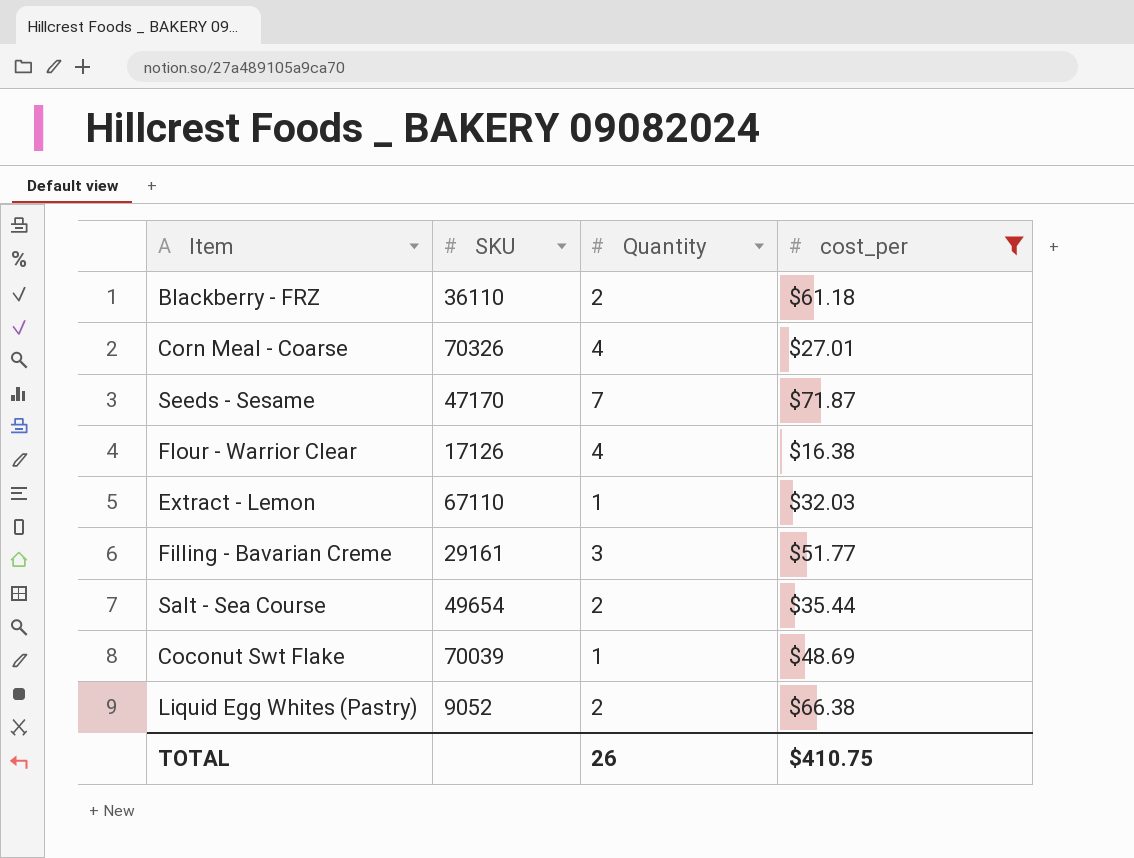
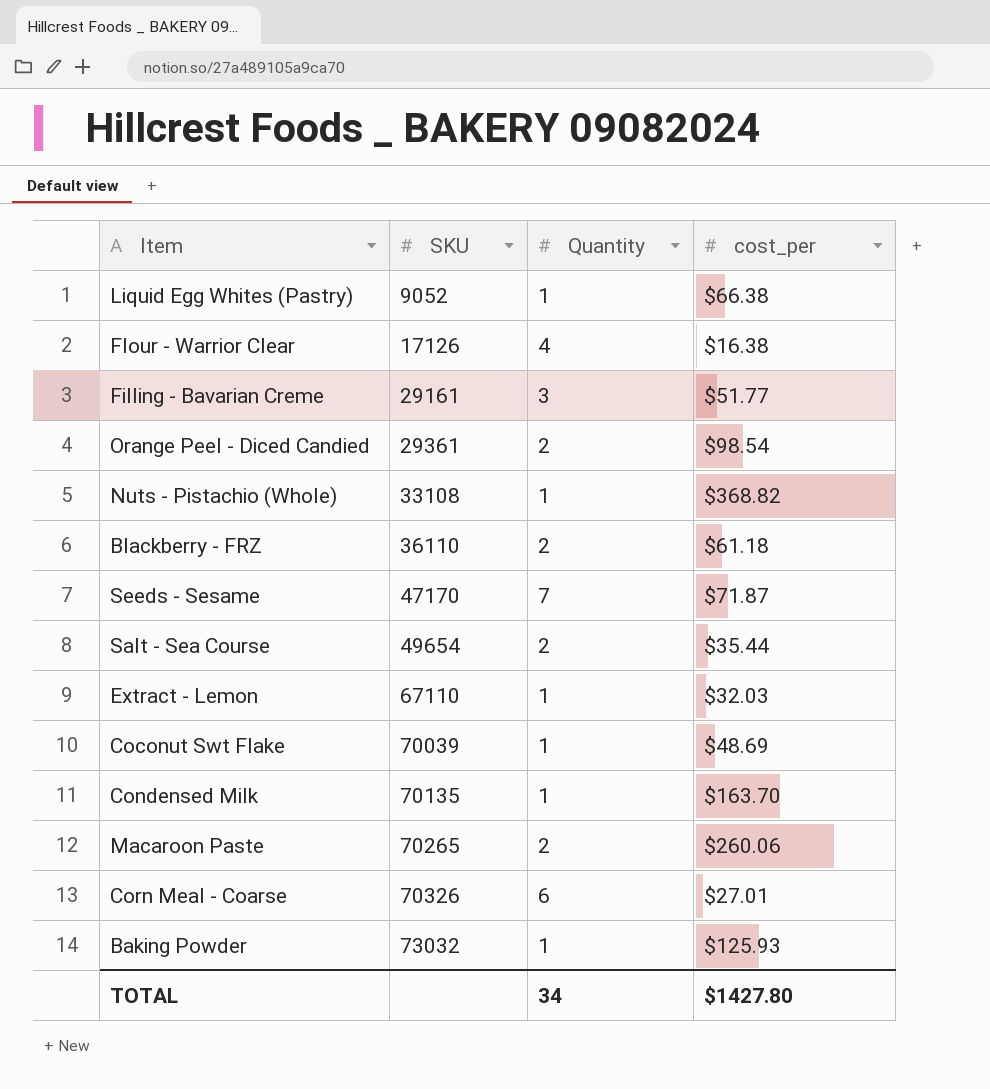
filter: cost_per <= $71.87 -> none
row order: none -> SKU ascending
Liquid Egg Whites (Pastry) | Quantity: 2 -> 1
Corn Meal - Coarse | Quantity: 4 -> 6
TOTAL | Quantity: 26 -> 34
TOTAL | cost_per: $410.75 -> $1427.80

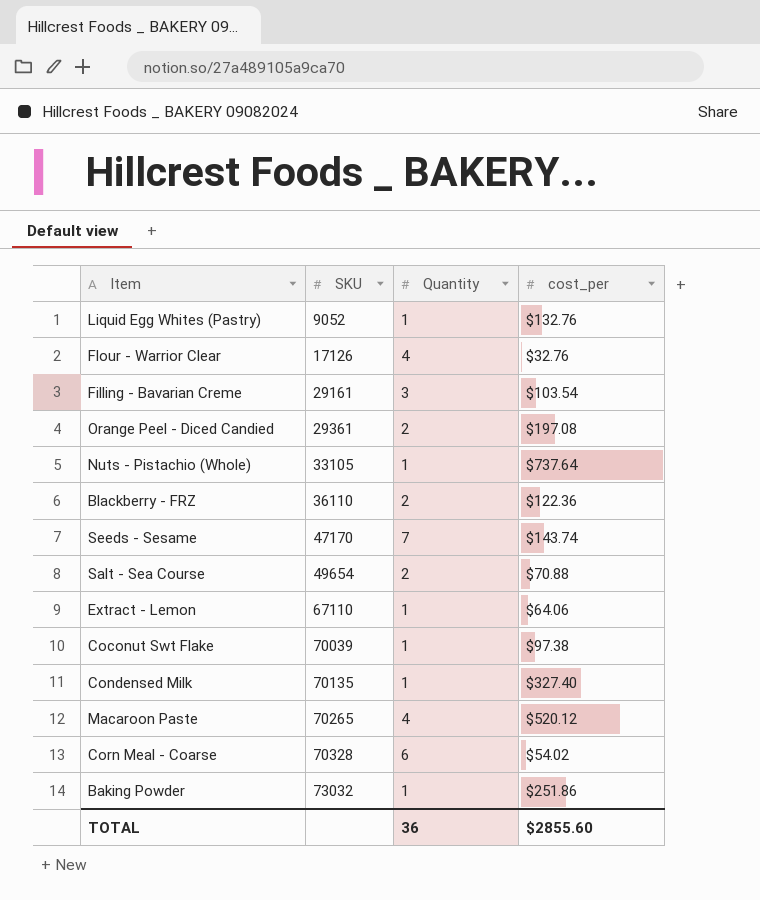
Liquid Egg Whites (Pastry) | cost_per: $66.38 -> $132.76
Flour - Warrior Clear | cost_per: $16.38 -> $32.76
Filling - Bavarian Creme | cost_per: $51.77 -> $103.54
Orange Peel - Diced Candied | cost_per: $98.54 -> $197.08
Nuts - Pistachio (Whole) | SKU: 33108 -> 33105
Nuts - Pistachio (Whole) | cost_per: $368.82 -> $737.64
Blackberry - FRZ | cost_per: $61.18 -> $122.36
Seeds - Sesame | cost_per: $71.87 -> $143.74
Salt - Sea Course | cost_per: $35.44 -> $70.88
Extract - Lemon | cost_per: $32.03 -> $64.06
Coconut Swt Flake | cost_per: $48.69 -> $97.38
Condensed Milk | cost_per: $163.70 -> $327.40
Macaroon Paste | Quantity: 2 -> 4
Macaroon Paste | cost_per: $260.06 -> $520.12
Corn Meal - Coarse | SKU: 70326 -> 70328
Corn Meal - Coarse | cost_per: $27.01 -> $54.02
Baking Powder | cost_per: $125.93 -> $251.86
TOTAL | Quantity: 34 -> 36
TOTAL | cost_per: $1427.80 -> $2855.60

